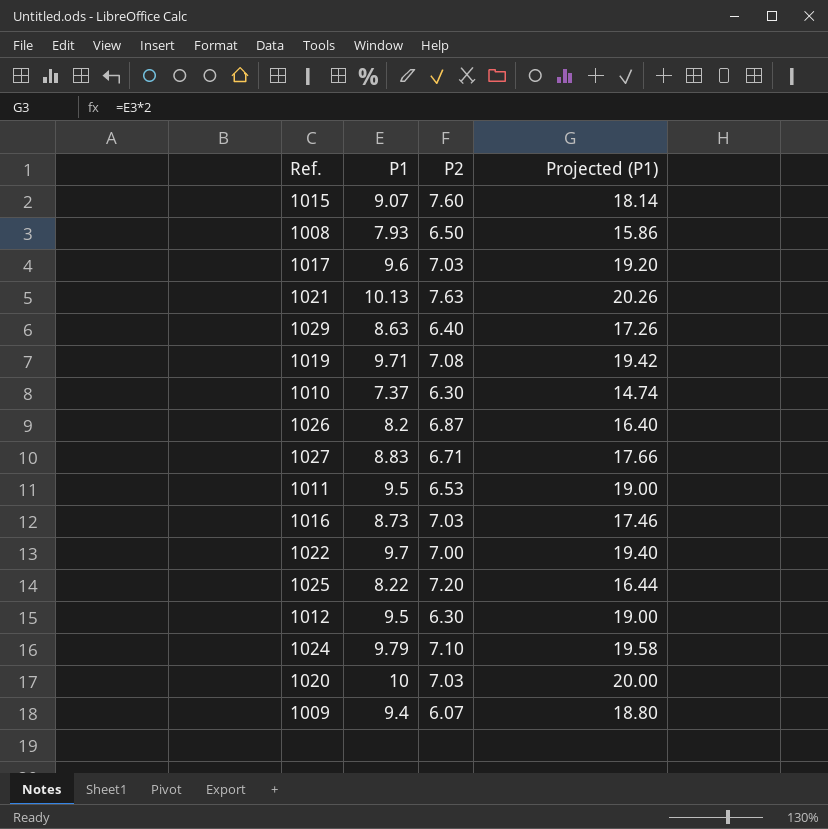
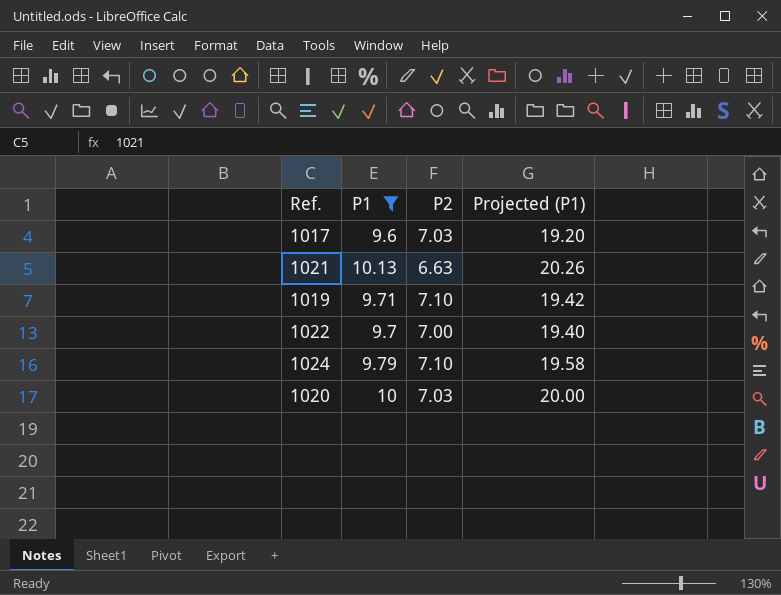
filter: none -> P1 >= 9.6
1021 | P2: 7.63 -> 6.63
1019 | P2: 7.08 -> 7.10

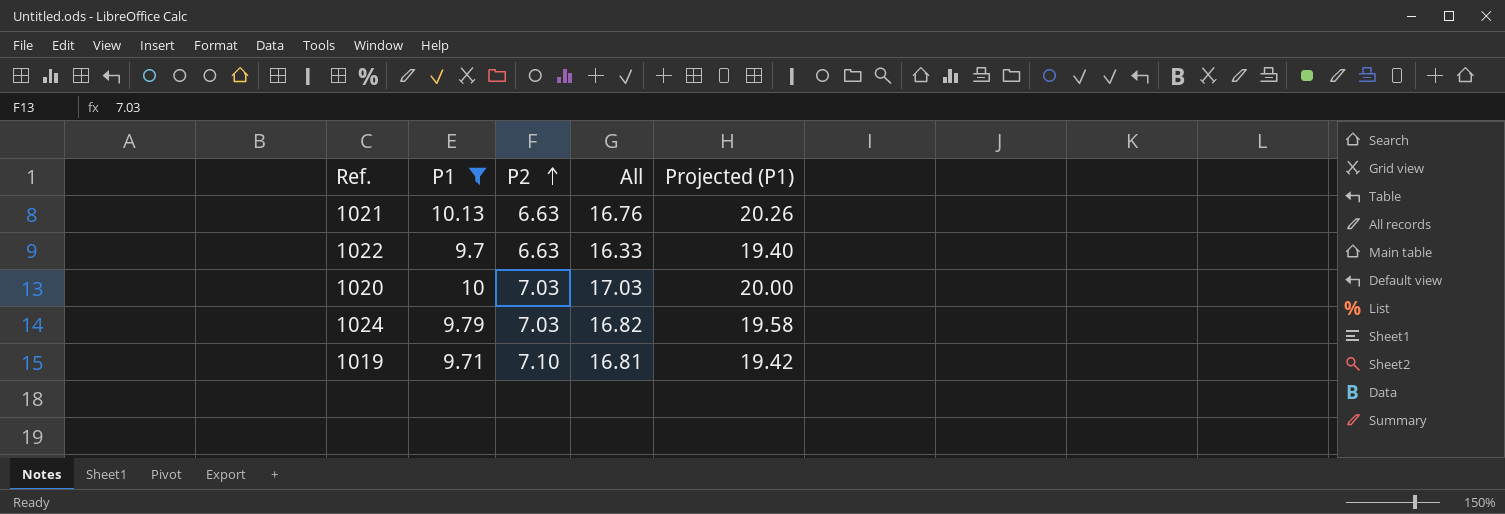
row order: none -> P2 ascending
column All | formula: none -> [P1] + [P2]
row 1017: 9.6 | 7.03 | 19.20 -> none
1022 | P2: 7.00 -> 6.63
1024 | P2: 7.10 -> 7.03

